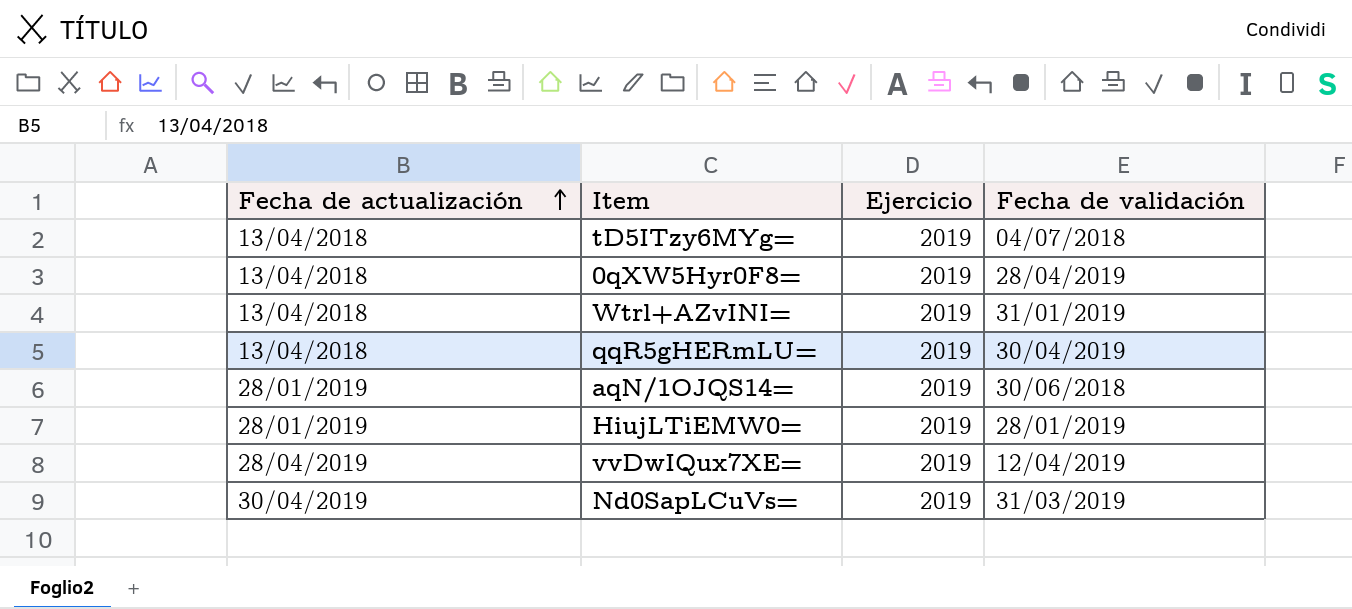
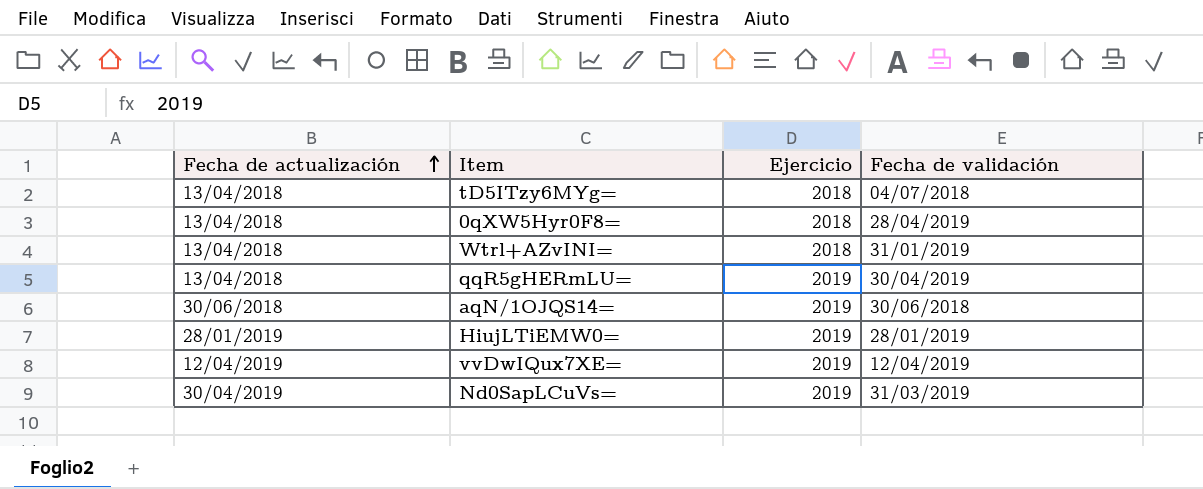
tD5ITzy6MYg= | Ejercicio: 2019 -> 2018
0qXW5Hyr0F8= | Ejercicio: 2019 -> 2018
Wtrl+AZvINI= | Ejercicio: 2019 -> 2018
aqN/1OJQS14= | Fecha de actualización: 28/01/2019 -> 30/06/2018
vvDwIQux7XE= | Fecha de actualización: 28/04/2019 -> 12/04/2019

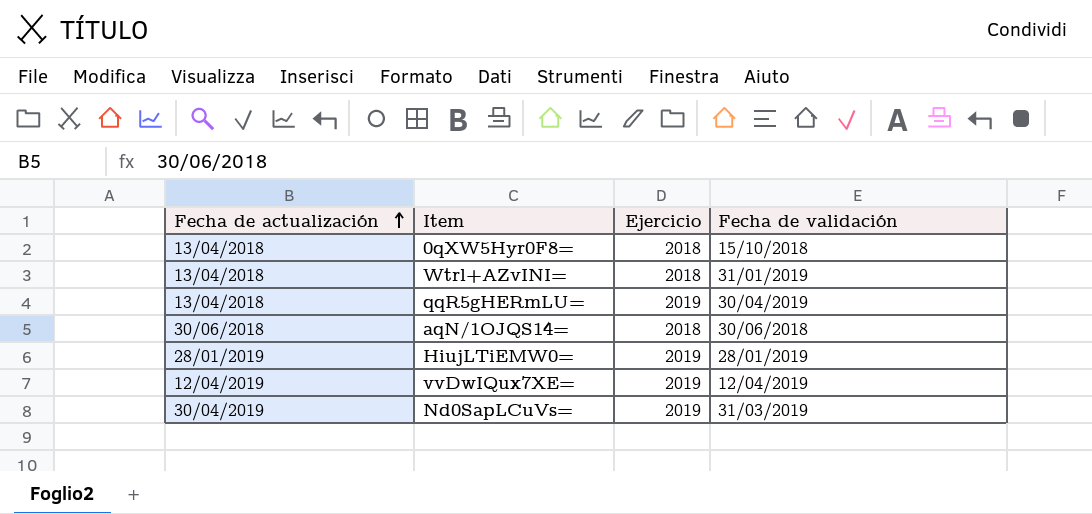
row tD5ITzy6MYg=: 13/04/2018 | 2018 | 04/07/2018 -> none
0qXW5Hyr0F8= | Fecha de validación: 28/04/2019 -> 15/10/2018
aqN/1OJQS14= | Ejercicio: 2019 -> 2018

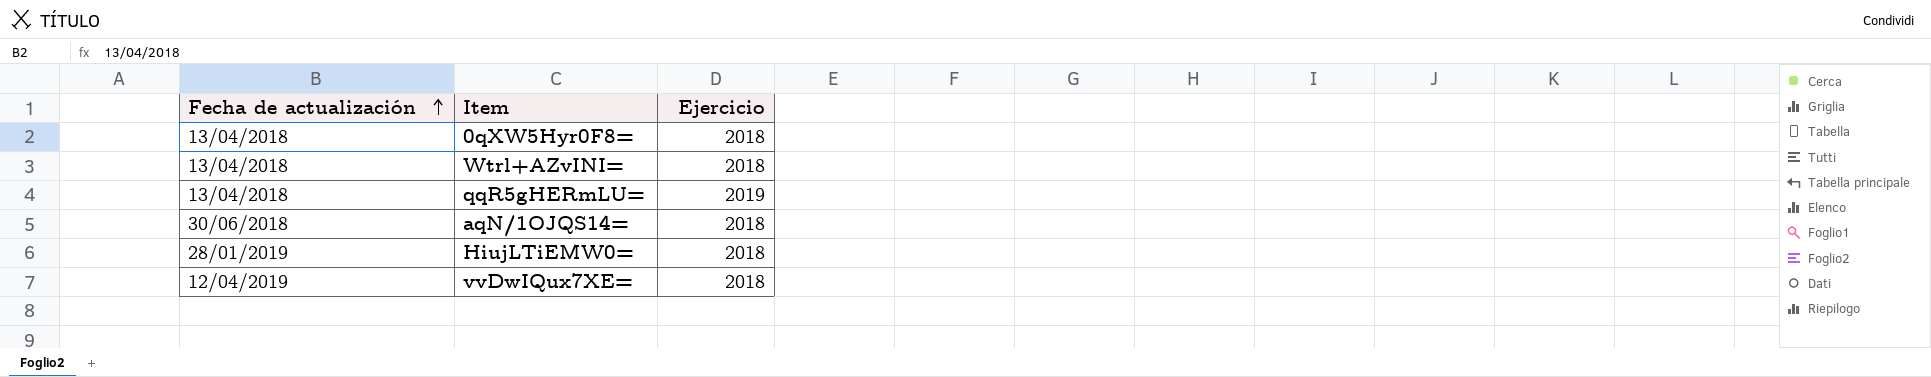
column Fecha de validación | position: 4 -> none
row Nd0SapLCuVs=: 30/04/2019 | 2019 | 31/03/2019 -> none
HiujLTiEMW0= | Ejercicio: 2019 -> 2018
vvDwIQux7XE= | Ejercicio: 2019 -> 2018

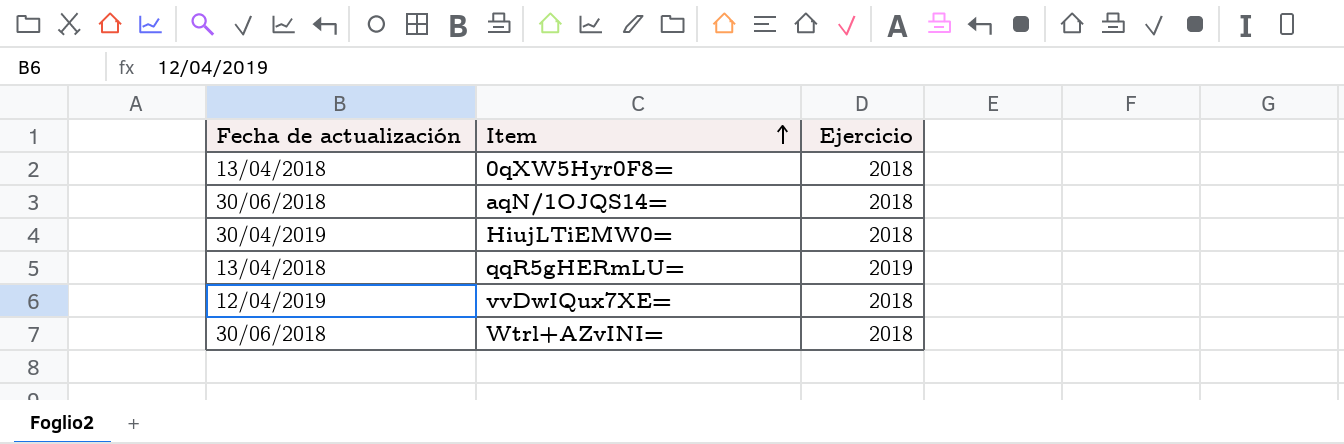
row order: Fecha de actualización ascending -> Item ascending
HiujLTiEMW0= | Fecha de actualización: 28/01/2019 -> 30/04/2019
Wtrl+AZvINI= | Fecha de actualización: 13/04/2018 -> 30/06/2018

